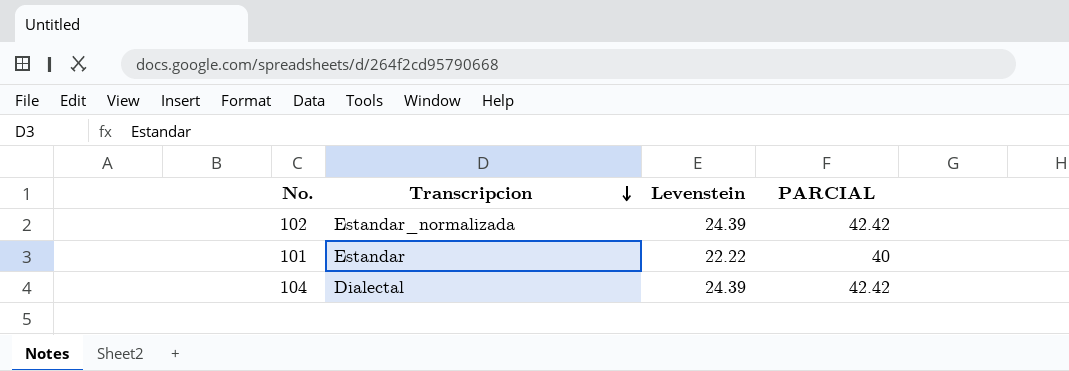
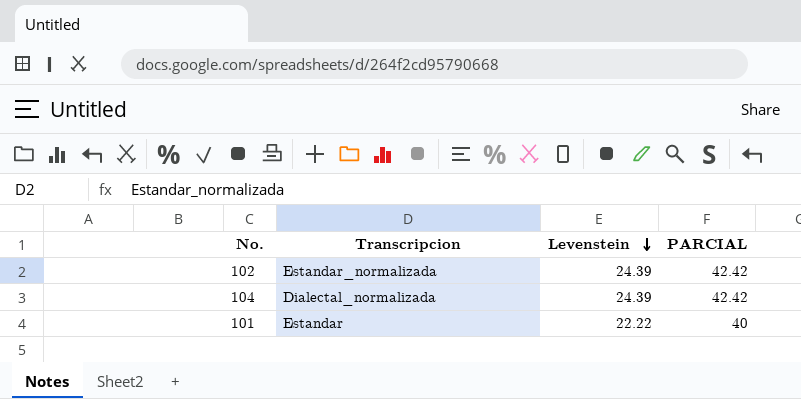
row order: Transcripcion descending -> Levenstein descending
104 | Transcripcion: Dialectal -> Dialectal_normalizada

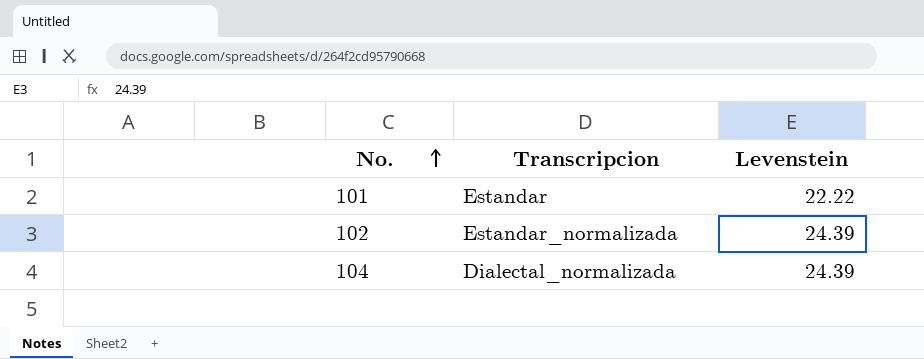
row order: Levenstein descending -> No. ascending
column PARCIAL | position: 4 -> none

